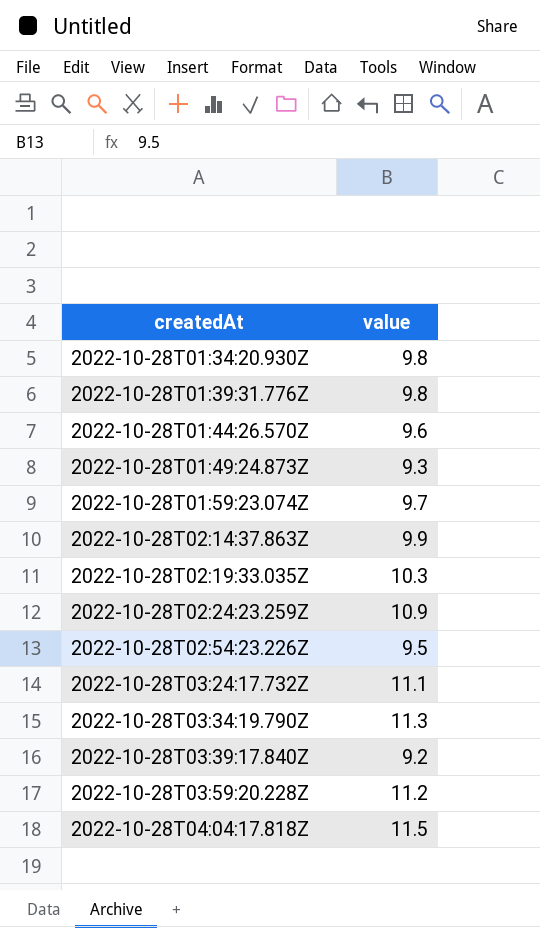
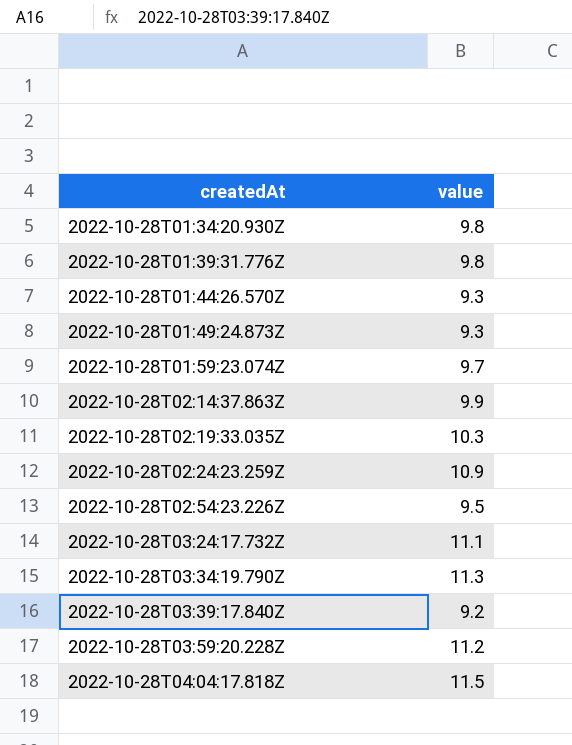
2022-10-28T01:44:26.570Z | value: 9.6 -> 9.3

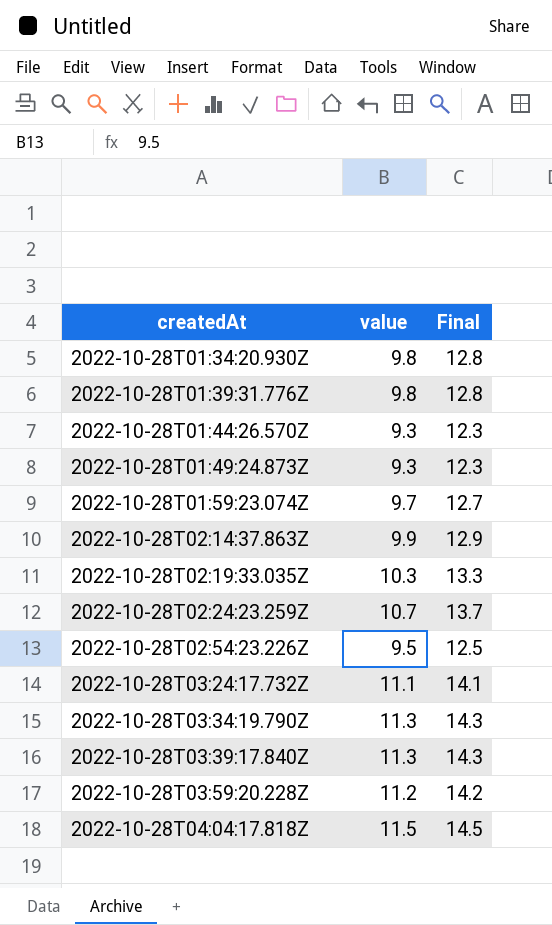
column Final | formula: none -> [value] + 3
2022-10-28T02:24:23.259Z | value: 10.9 -> 10.7
2022-10-28T03:39:17.840Z | value: 9.2 -> 11.3

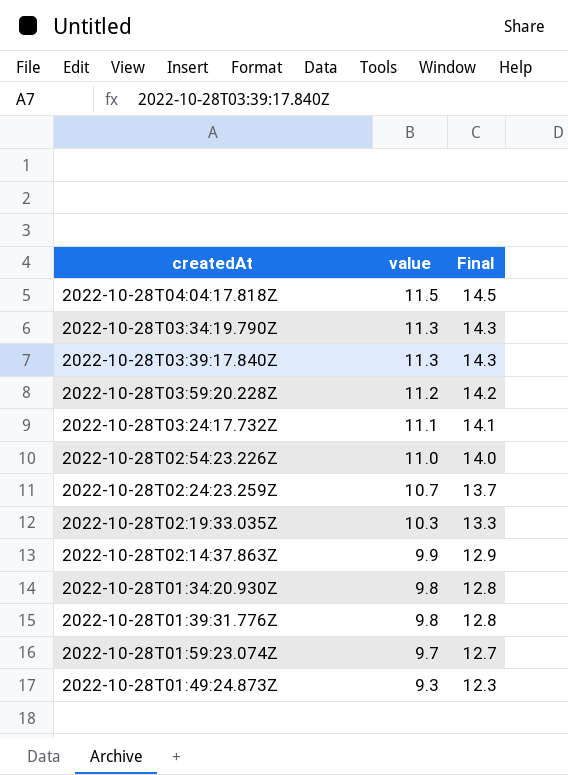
row order: createdAt ascending -> value descending
row 2022-10-28T01:44:26.570Z: 9.3 | 12.3 -> none
2022-10-28T02:54:23.226Z | value: 9.5 -> 11.0
2022-10-28T02:54:23.226Z | Final: 12.5 -> 14.0

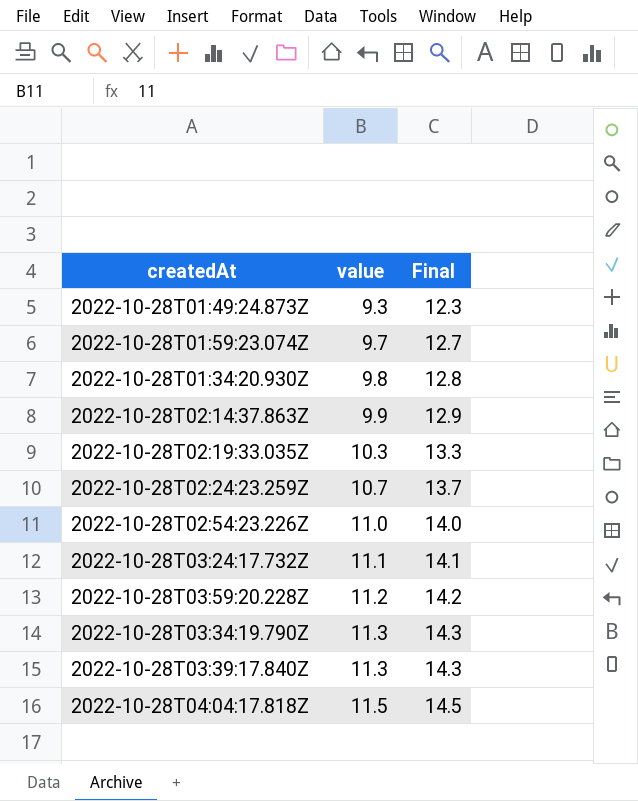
row order: value descending -> value ascending
row 2022-10-28T01:39:31.776Z: 9.8 | 12.8 -> none

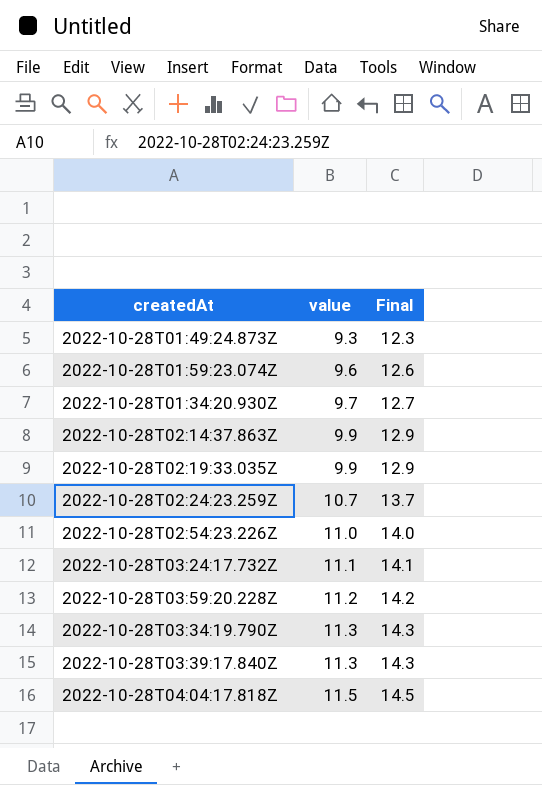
2022-10-28T01:59:23.074Z | value: 9.7 -> 9.6
2022-10-28T01:59:23.074Z | Final: 12.7 -> 12.6
2022-10-28T01:34:20.930Z | value: 9.8 -> 9.7
2022-10-28T01:34:20.930Z | Final: 12.8 -> 12.7
2022-10-28T02:19:33.035Z | value: 10.3 -> 9.9
2022-10-28T02:19:33.035Z | Final: 13.3 -> 12.9

